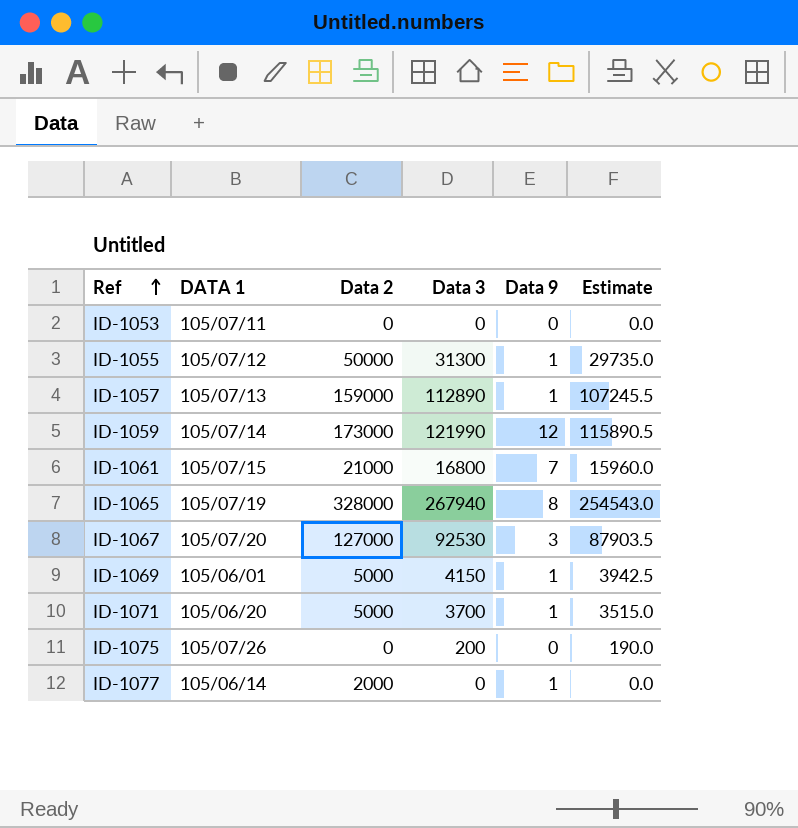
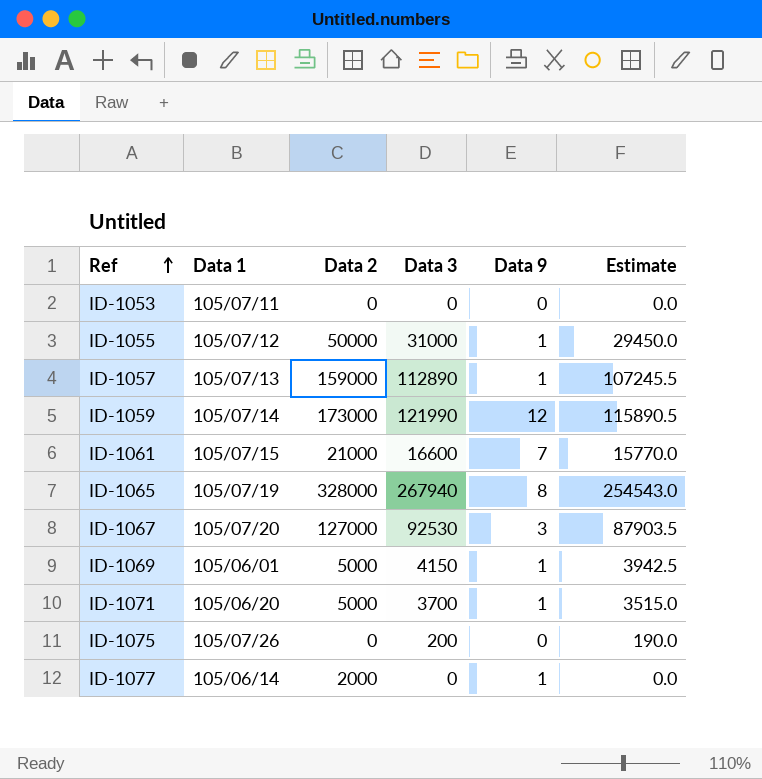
column name: DATA 1 -> Data 1
ID-1055 | Data 3: 31300 -> 31000
ID-1055 | Estimate: 29735.0 -> 29450.0
ID-1061 | Data 3: 16800 -> 16600
ID-1061 | Estimate: 15960.0 -> 15770.0

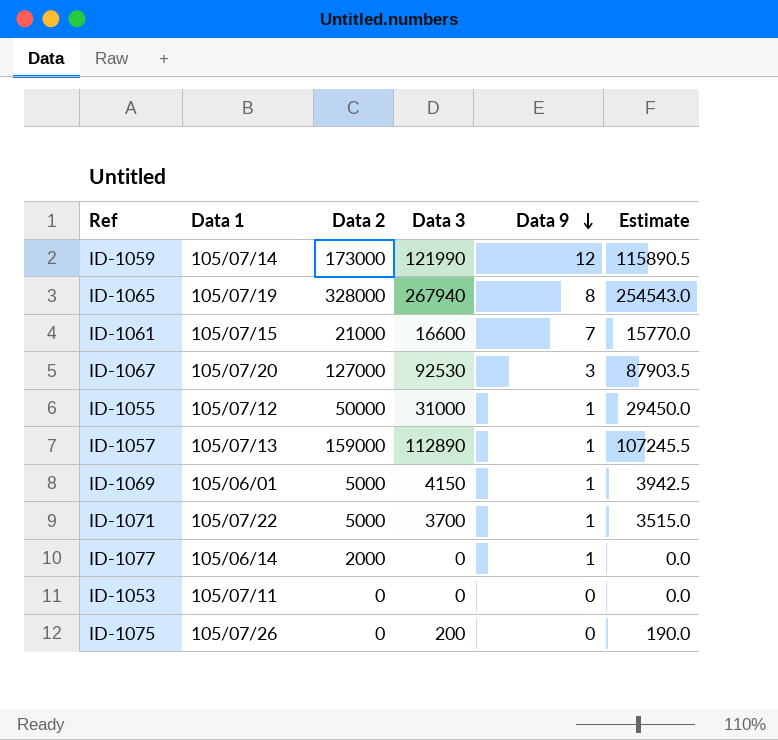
row order: Ref ascending -> Data 9 descending
ID-1071 | Data 1: 105/06/20 -> 105/07/22

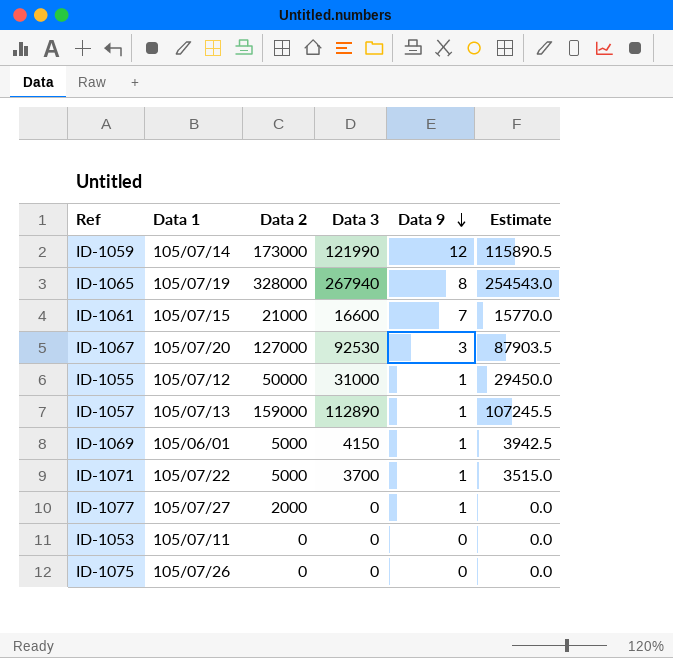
ID-1077 | Data 1: 105/06/14 -> 105/07/27
ID-1075 | Data 3: 200 -> 0
ID-1075 | Estimate: 190.0 -> 0.0

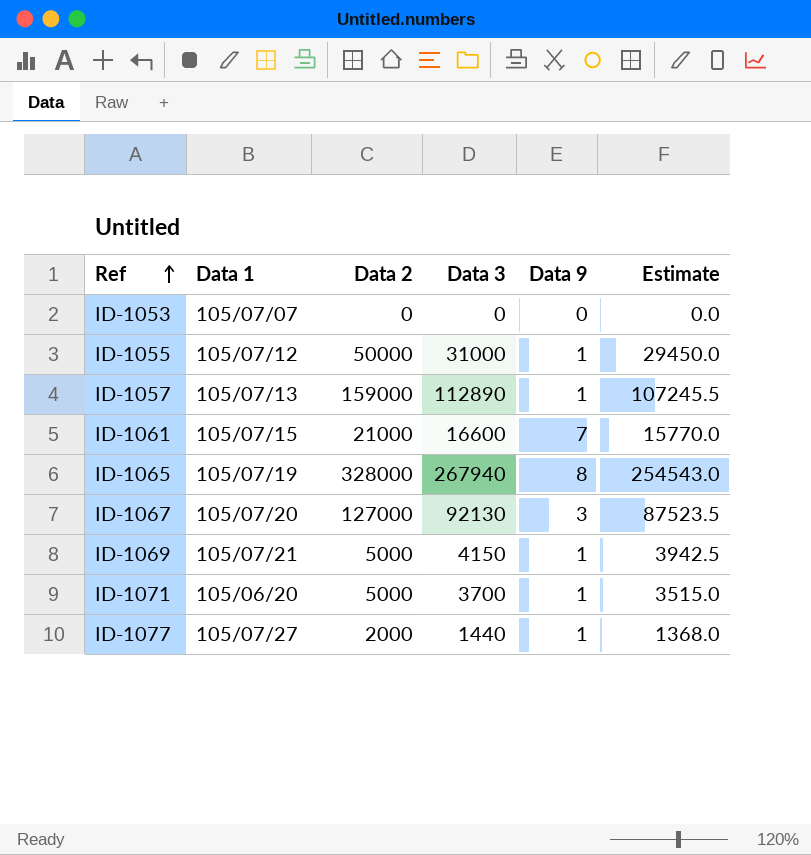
row order: Data 9 descending -> Ref ascending
row ID-1059: 105/07/14 | 173000 | 121990 | 12 | 115890.5 -> none
row ID-1075: 105/07/26 | 0 | 0 | 0 | 0.0 -> none
ID-1053 | Data 1: 105/07/11 -> 105/07/07
ID-1067 | Data 3: 92530 -> 92130
ID-1067 | Estimate: 87903.5 -> 87523.5
ID-1069 | Data 1: 105/06/01 -> 105/07/21
ID-1071 | Data 1: 105/07/22 -> 105/06/20
ID-1077 | Data 3: 0 -> 1440
ID-1077 | Estimate: 0.0 -> 1368.0

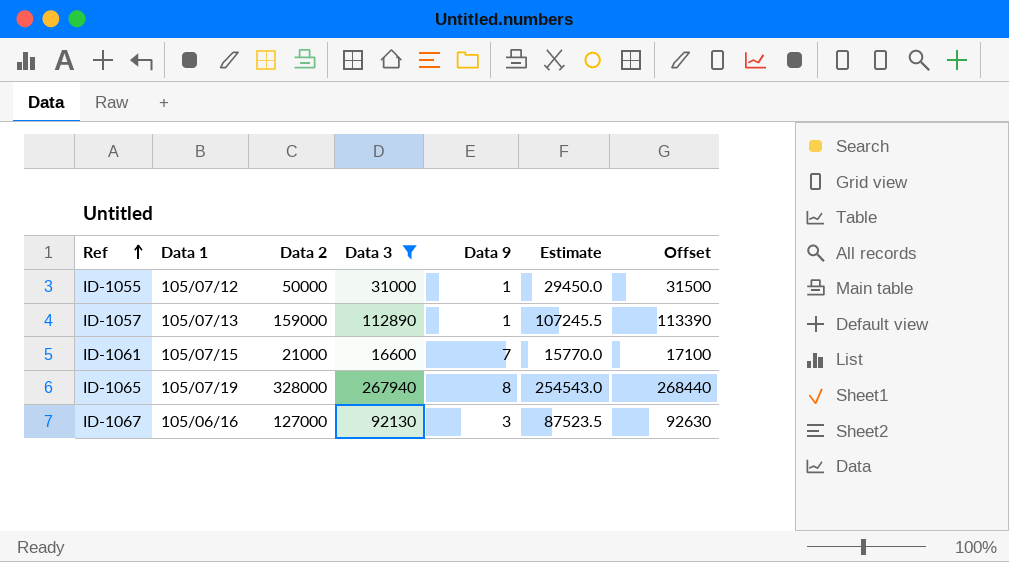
filter: none -> Data 3 >= 16600
column Offset | formula: none -> [Data 3] + 500
ID-1067 | Data 1: 105/07/20 -> 105/06/16

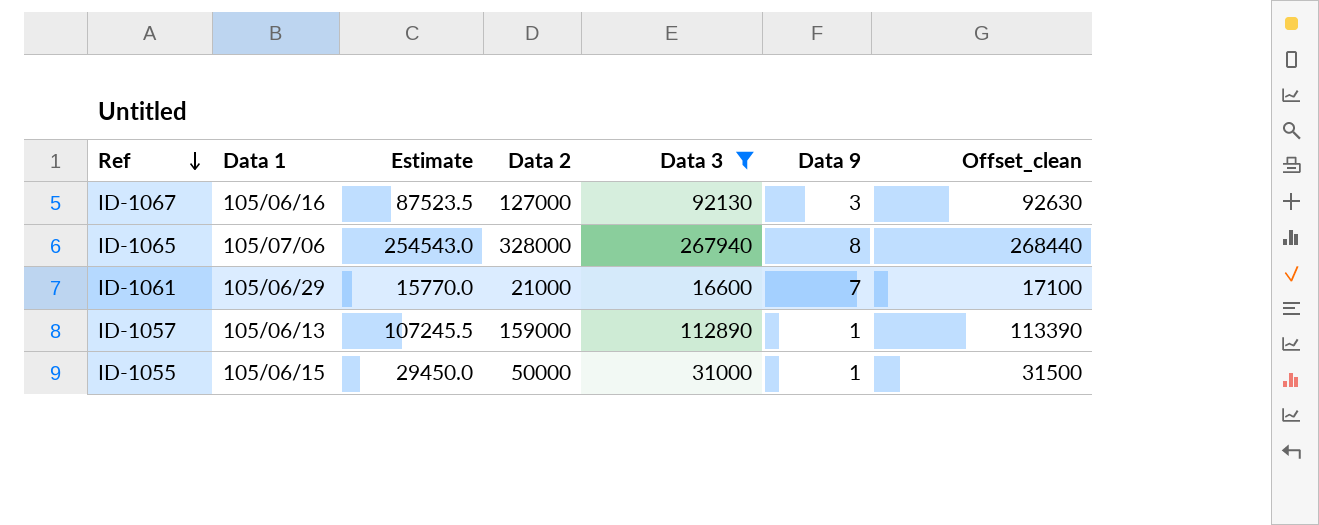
row order: Ref ascending -> Ref descending
column Estimate | position: 6 -> 3
column name: Offset -> Offset_clean
ID-1065 | Data 1: 105/07/19 -> 105/07/06
ID-1061 | Data 1: 105/07/15 -> 105/06/29
ID-1057 | Data 1: 105/07/13 -> 105/06/13
ID-1055 | Data 1: 105/07/12 -> 105/06/15

